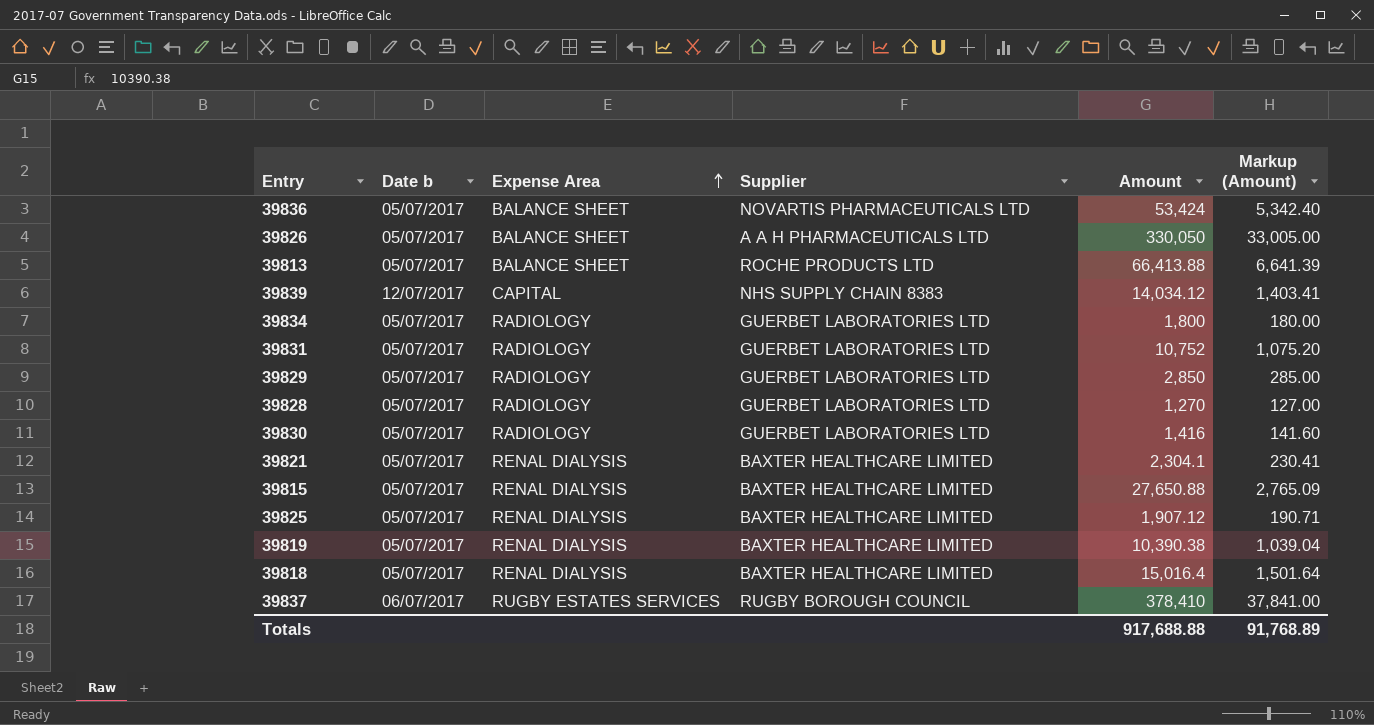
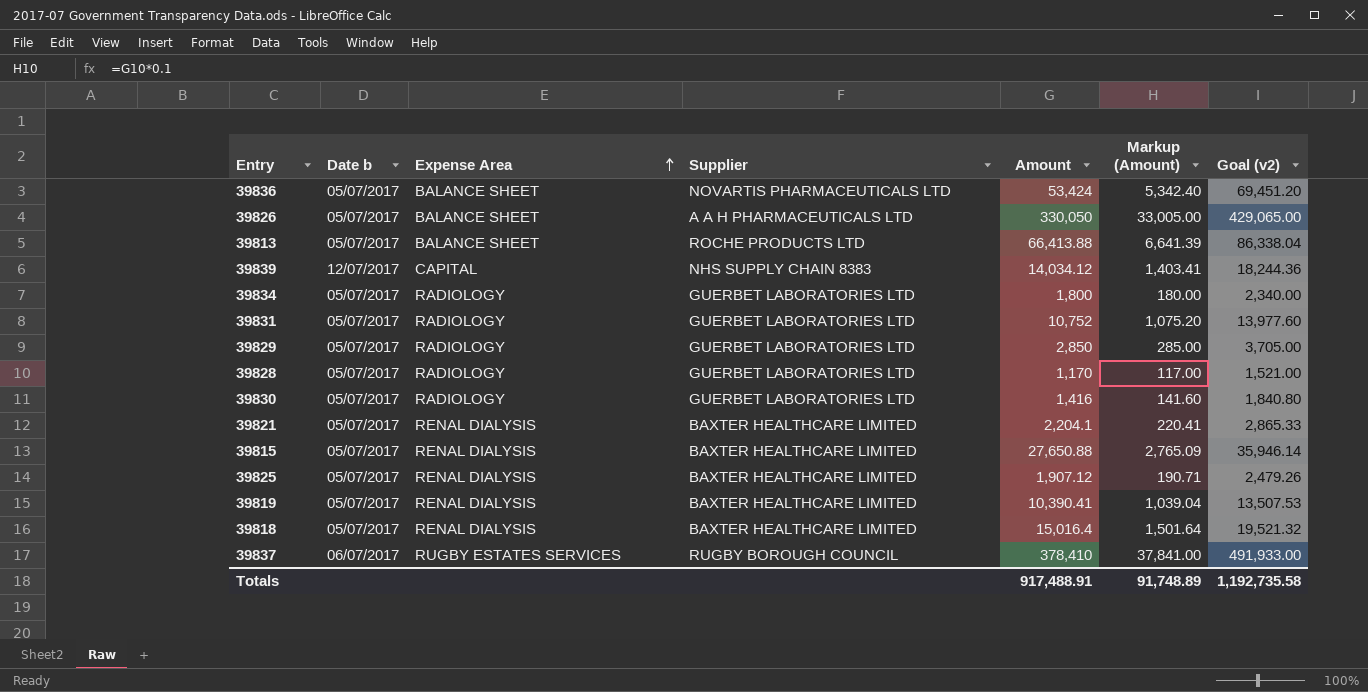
column Goal (v2) | formula: none -> [Amount] * 1.3
39828 | Amount: 1,270 -> 1,170
39828 | Markup (Amount): 127.00 -> 117.00
39821 | Amount: 2,304.1 -> 2,204.1
39821 | Markup (Amount): 230.41 -> 220.41
39819 | Amount: 10,390.38 -> 10,390.41
Totals | Amount: 917,688.88 -> 917,488.91
Totals | Markup (Amount): 91,768.89 -> 91,748.89

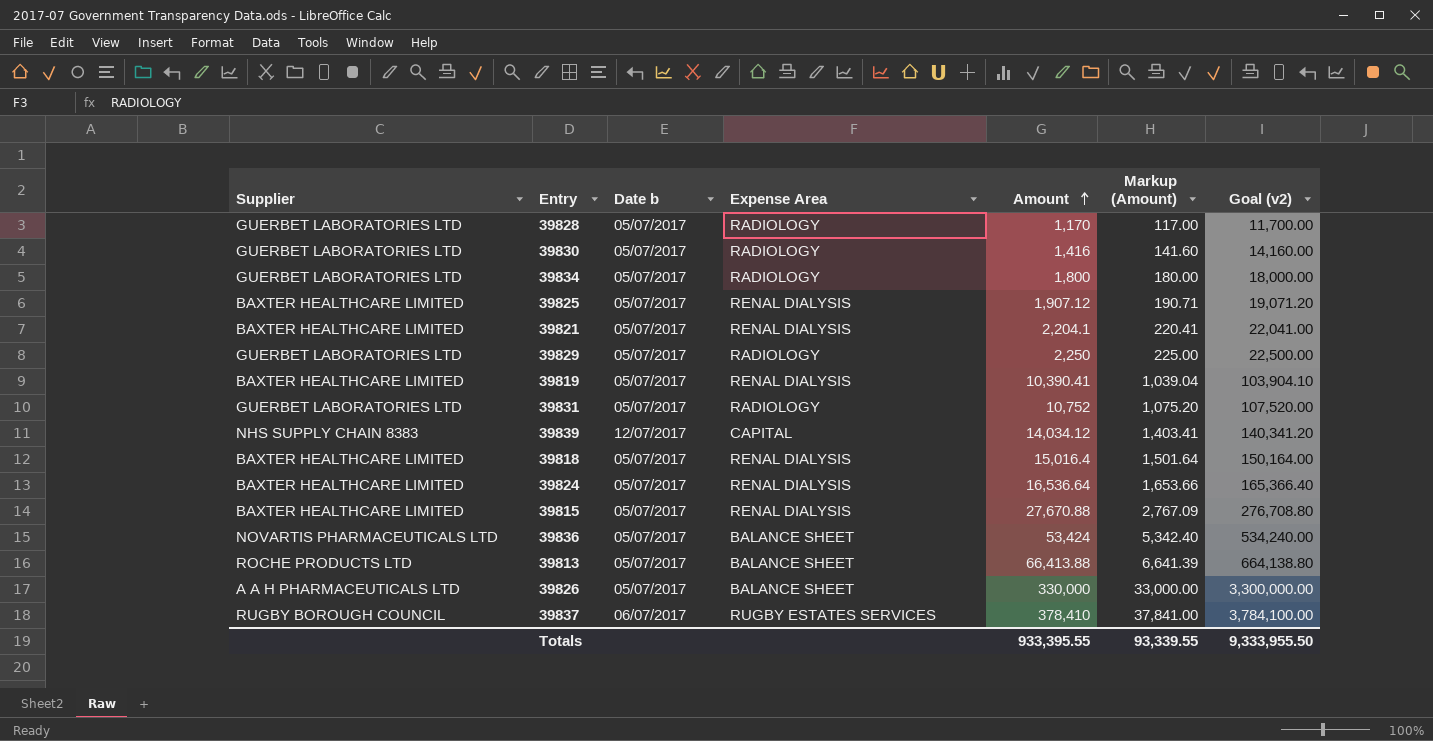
row order: Expense Area ascending -> Amount ascending
column Supplier | position: 4 -> 1
column Goal (v2) | formula: [Amount] * 1.3 -> [Amount] * 10
39829 | Amount: 2,850 -> 2,250
39829 | Markup (Amount): 285.00 -> 225.00
row 39824: none -> BAXTER HEALTHCARE LIMITED | 05/07/2017 | RENAL DIALYSIS | 16,536.64 | 1,653.66 | 165,366.40
39815 | Amount: 27,650.88 -> 27,670.88
39815 | Markup (Amount): 2,765.09 -> 2,767.09
39826 | Amount: 330,050 -> 330,000
39826 | Markup (Amount): 33,005.00 -> 33,000.00
Totals | Amount: 917,488.91 -> 933,395.55
Totals | Markup (Amount): 91,748.89 -> 93,339.55
Totals | Goal (v2): 1,192,735.58 -> 9,333,955.50

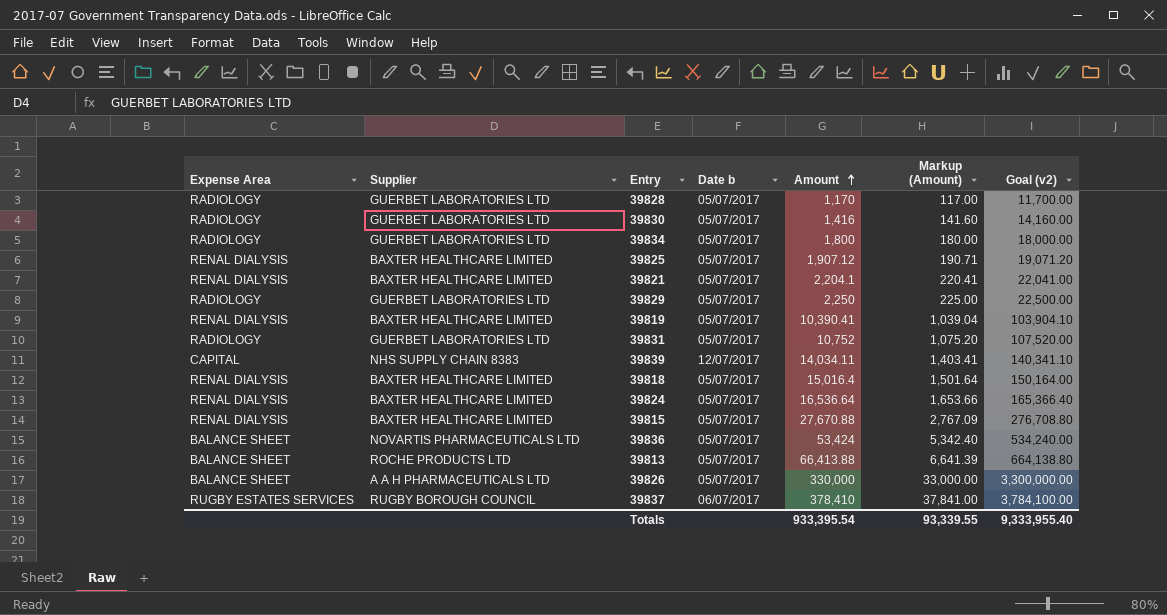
column Expense Area | position: 4 -> 1
39839 | Amount: 14,034.12 -> 14,034.11
39839 | Goal (v2): 140,341.20 -> 140,341.10
Totals | Amount: 933,395.55 -> 933,395.54
Totals | Goal (v2): 9,333,955.50 -> 9,333,955.40

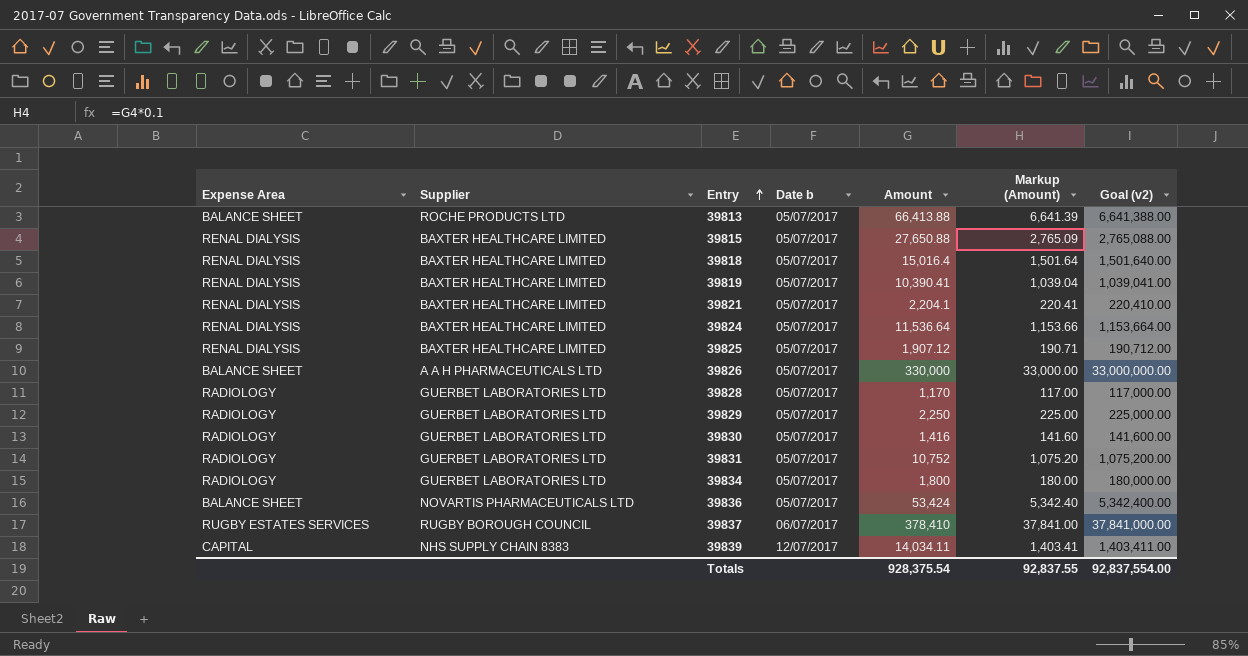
row order: Amount ascending -> Entry ascending
column Goal (v2) | formula: [Amount] * 10 -> [Amount] * 100
39815 | Amount: 27,670.88 -> 27,650.88
39815 | Markup (Amount): 2,767.09 -> 2,765.09
39824 | Amount: 16,536.64 -> 11,536.64
39824 | Markup (Amount): 1,653.66 -> 1,153.66
Totals | Amount: 933,395.54 -> 928,375.54
Totals | Markup (Amount): 93,339.55 -> 92,837.55
Totals | Goal (v2): 9,333,955.40 -> 92,837,554.00

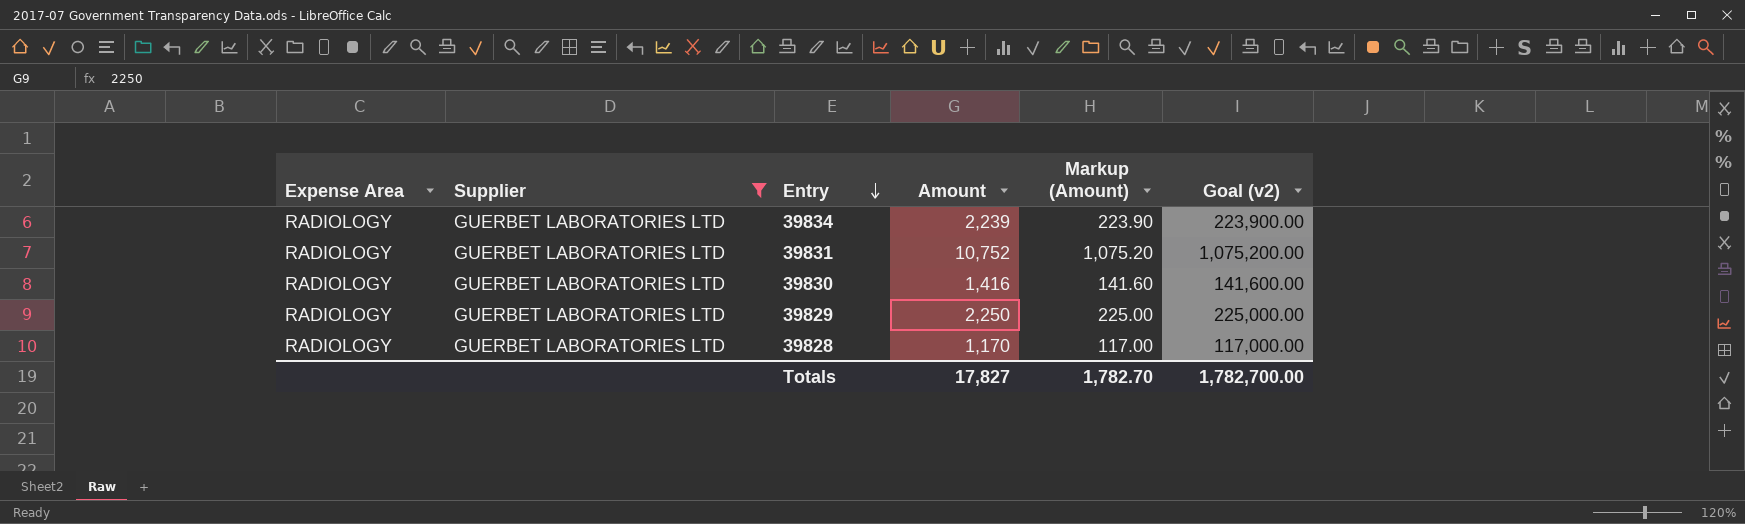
filter: none -> Supplier = GUERBET LABORATORIES LTD
row order: Entry ascending -> Entry descending
column Date b | position: 4 -> none
39834 | Amount: 1,800 -> 2,239
39834 | Markup (Amount): 180.00 -> 223.90
39834 | Goal (v2): 180,000.00 -> 223,900.00
Totals | Amount: 928,375.54 -> 17,827
Totals | Markup (Amount): 92,837.55 -> 1,782.70
Totals | Goal (v2): 92,837,554.00 -> 1,782,700.00

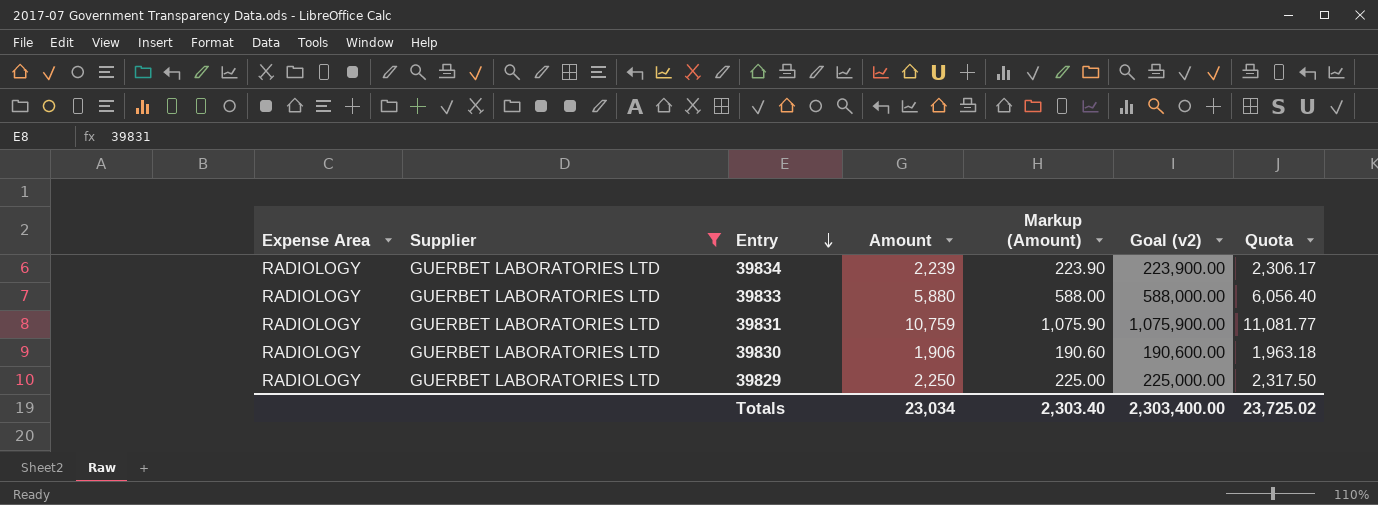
column Quota | formula: none -> [Amount] * 1.03
row 39828: RADIOLOGY | GUERBET LABORATORIES LTD | 1,170 | 117.00 | 117,000.00 -> none
row 39833: none -> RADIOLOGY | GUERBET LABORATORIES LTD | 5,880 | 588.00 | 588,000.00 | 6,056.40
39831 | Amount: 10,752 -> 10,759
39831 | Markup (Amount): 1,075.20 -> 1,075.90
39831 | Goal (v2): 1,075,200.00 -> 1,075,900.00
39830 | Amount: 1,416 -> 1,906
39830 | Markup (Amount): 141.60 -> 190.60
39830 | Goal (v2): 141,600.00 -> 190,600.00
Totals | Amount: 17,827 -> 23,034
Totals | Markup (Amount): 1,782.70 -> 2,303.40
Totals | Goal (v2): 1,782,700.00 -> 2,303,400.00

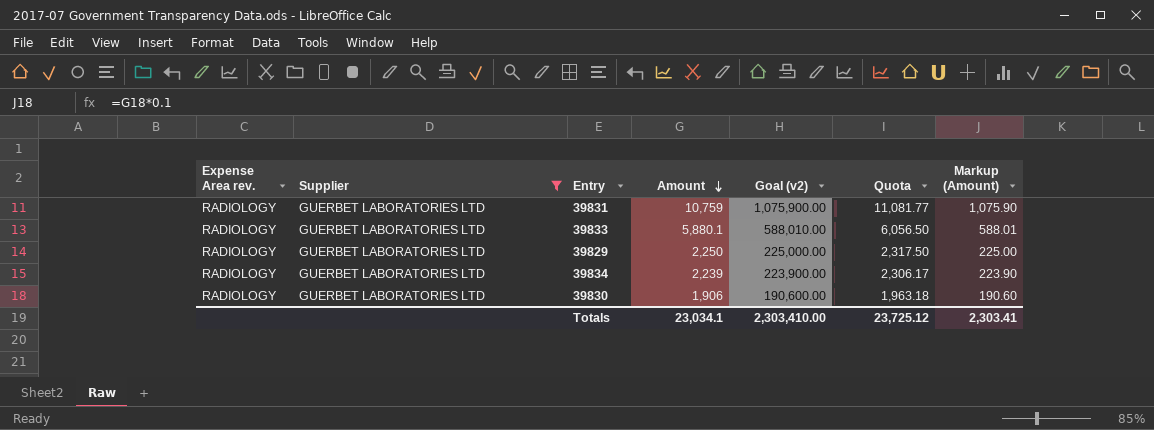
row order: Entry descending -> Amount descending
column name: Expense Area -> Expense Area rev.
column Markup (Amount) | position: 5 -> 7
39833 | Amount: 5,880 -> 5,880.1
39833 | Goal (v2): 588,000.00 -> 588,010.00
39833 | Quota: 6,056.40 -> 6,056.50
39833 | Markup (Amount): 588.00 -> 588.01
Totals | Amount: 23,034 -> 23,034.1
Totals | Goal (v2): 2,303,400.00 -> 2,303,410.00
Totals | Quota: 23,725.02 -> 23,725.12
Totals | Markup (Amount): 2,303.40 -> 2,303.41

